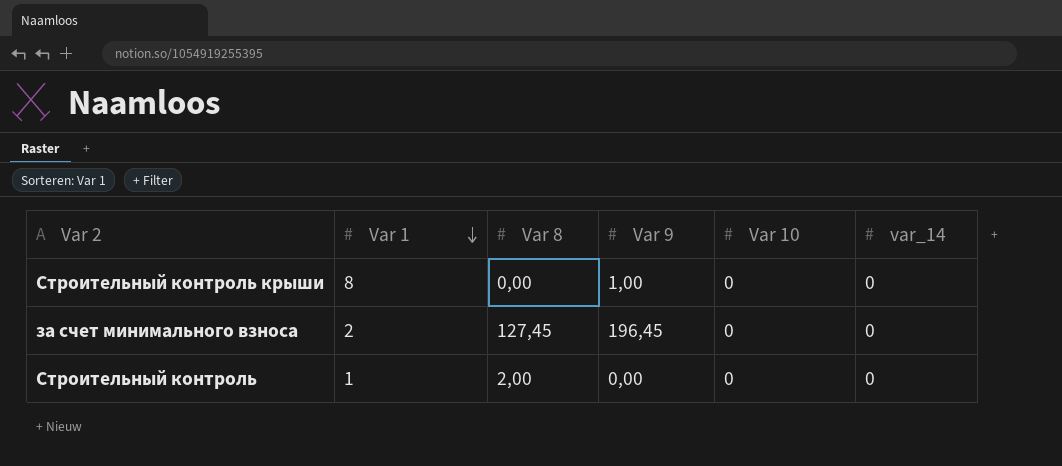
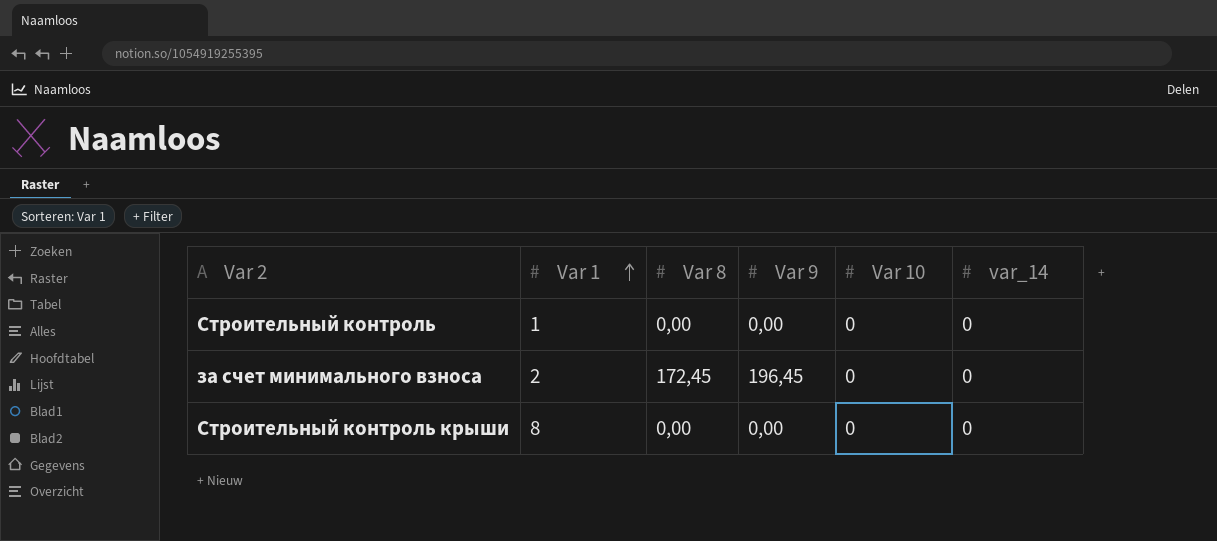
row order: Var 1 descending -> Var 1 ascending
Строительный контроль | Var 8: 2,00 -> 0,00
за счет минимального взноса | Var 8: 127,45 -> 172,45
Строительный контроль крыши | Var 9: 1,00 -> 0,00

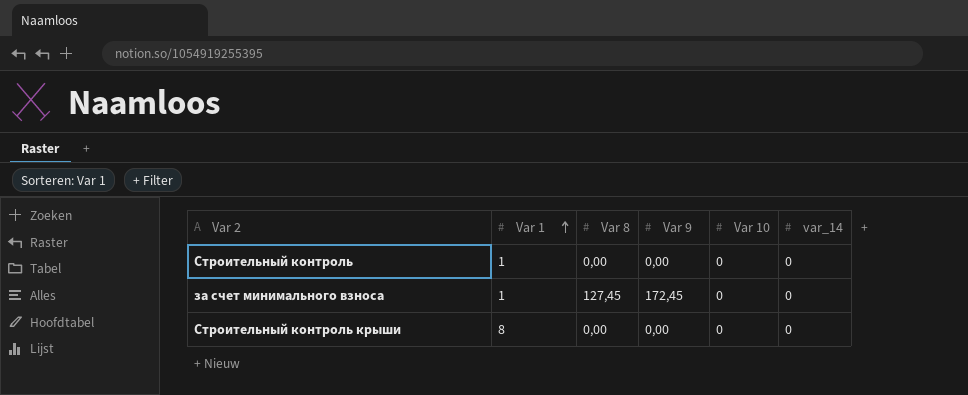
за счет минимального взноса | Var 1: 2 -> 1
за счет минимального взноса | Var 8: 172,45 -> 127,45
за счет минимального взноса | Var 9: 196,45 -> 172,45

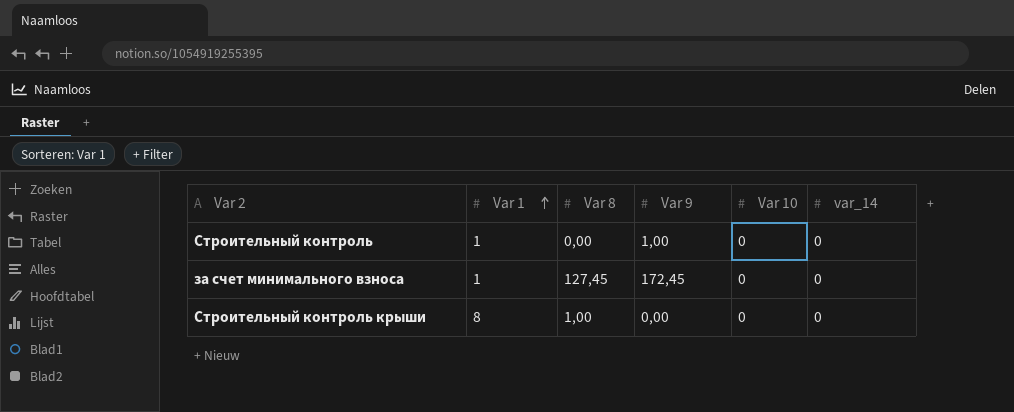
Строительный контроль | Var 9: 0,00 -> 1,00
Строительный контроль крыши | Var 8: 0,00 -> 1,00

